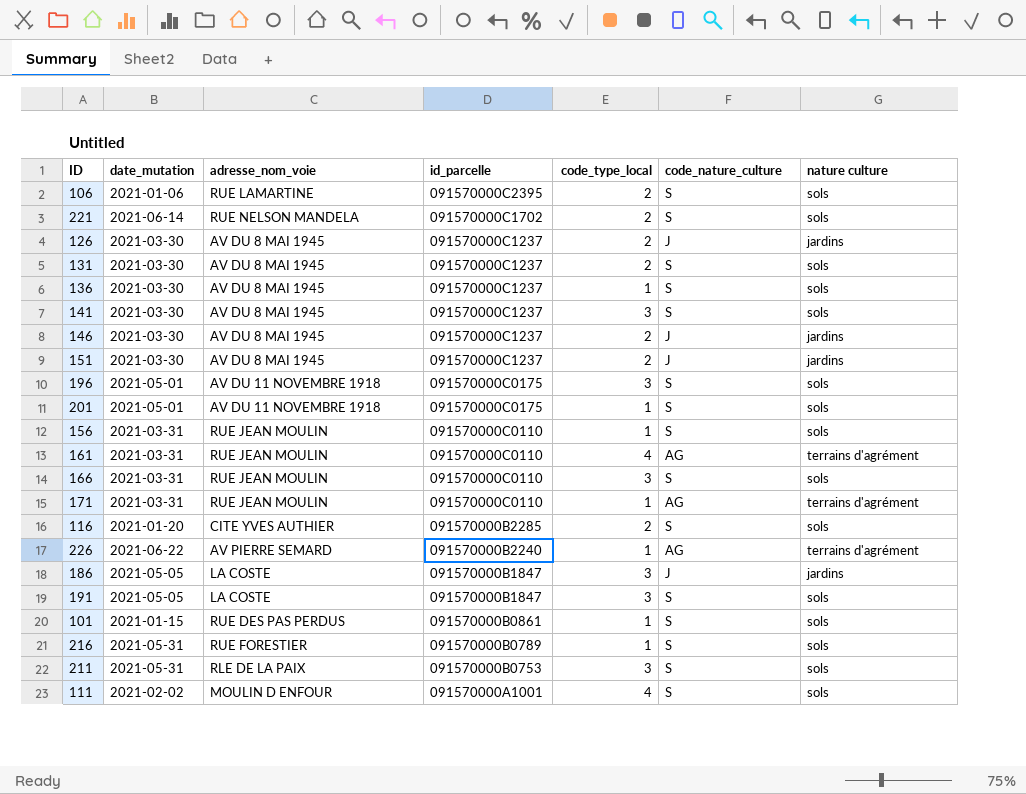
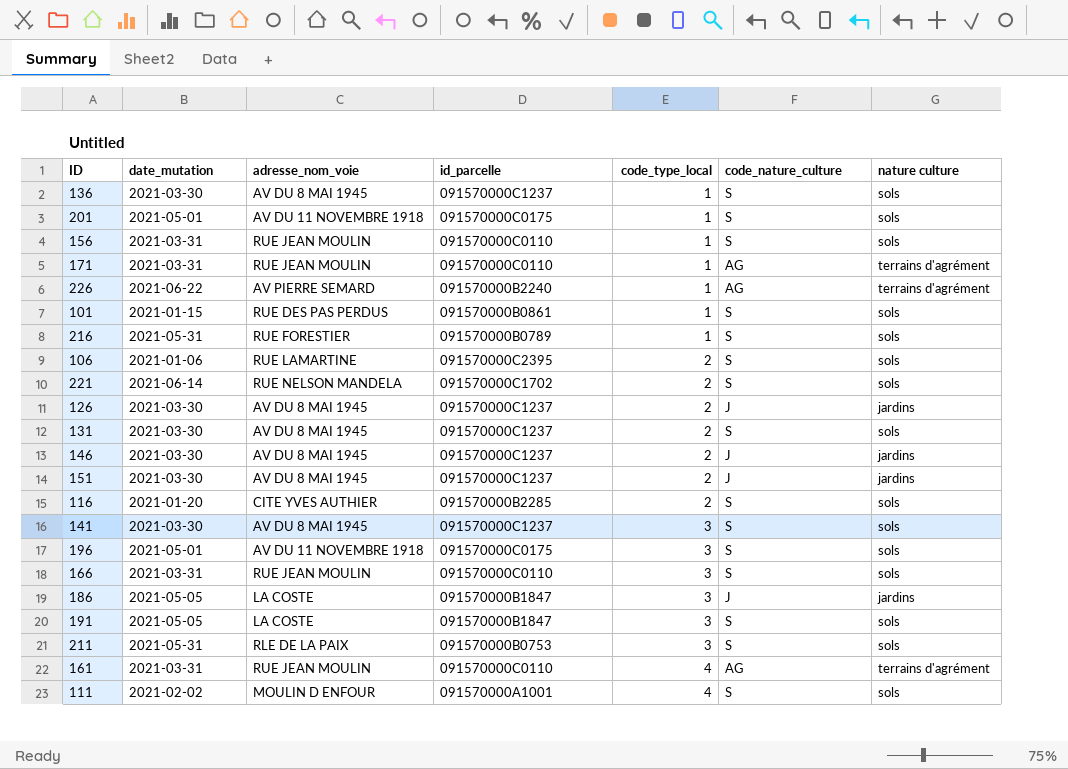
row order: id_parcelle descending -> code_type_local ascending

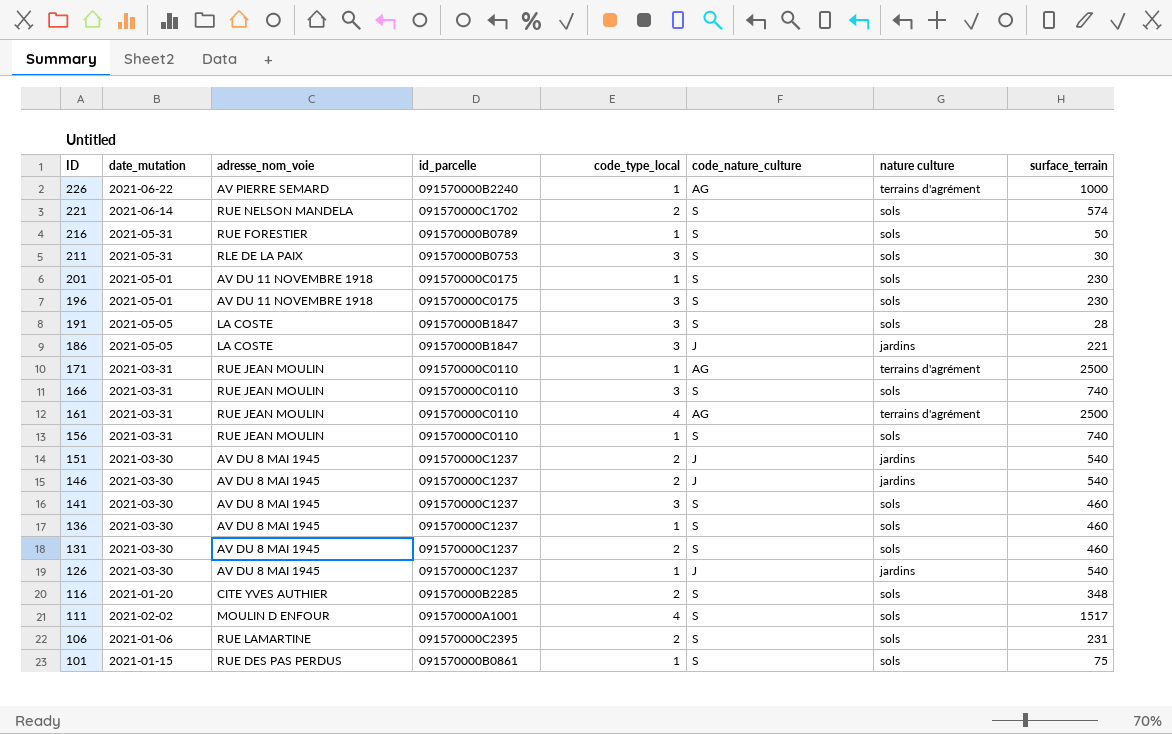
row order: code_type_local ascending -> ID descending
column surface_terrain | position: none -> 8
126 | code_type_local: 2 -> 1

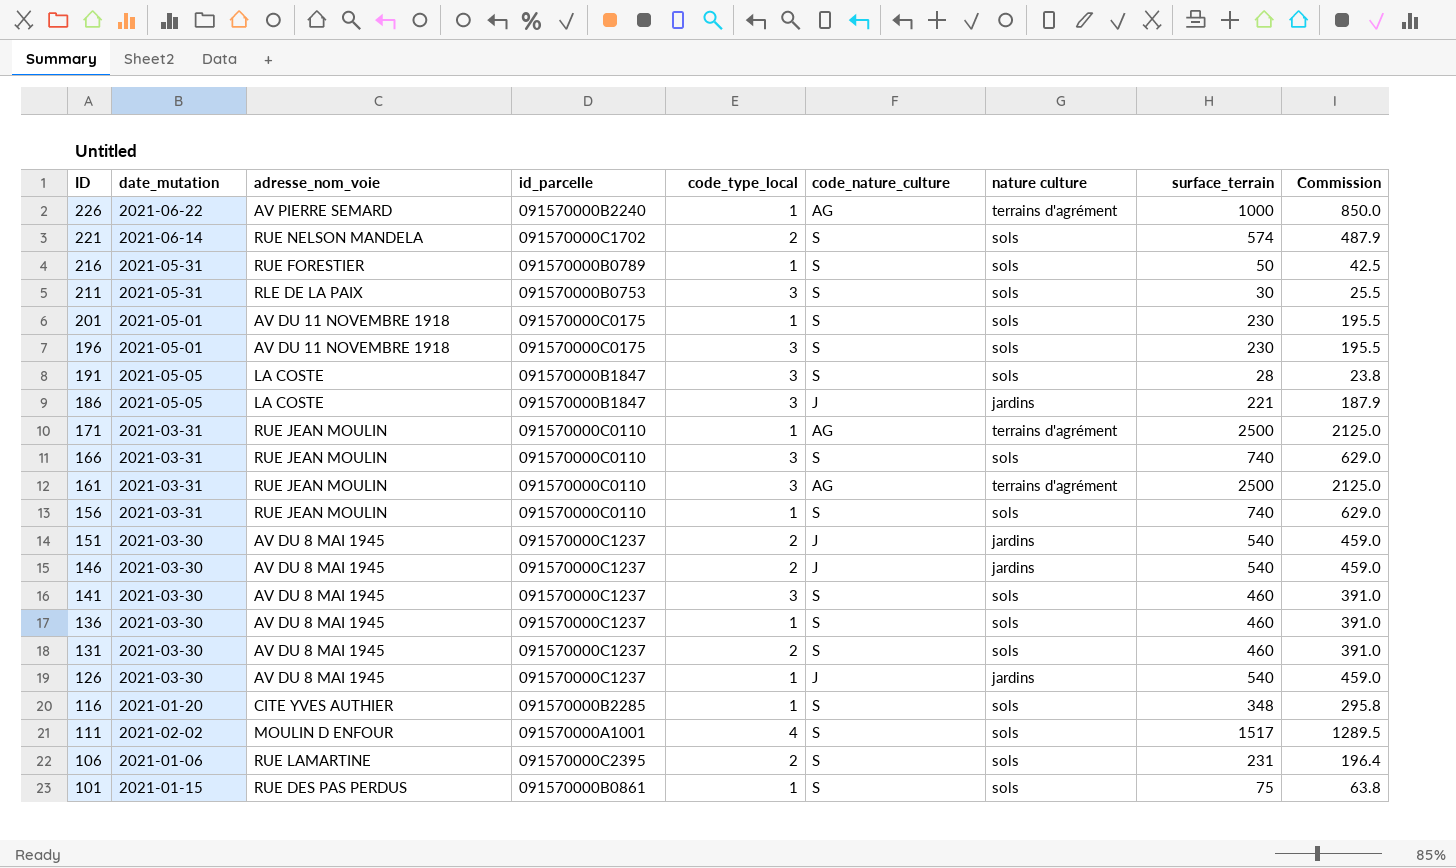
column Commission | formula: none -> [surface_terrain] * 0.85
161 | code_type_local: 4 -> 3
116 | code_type_local: 2 -> 1

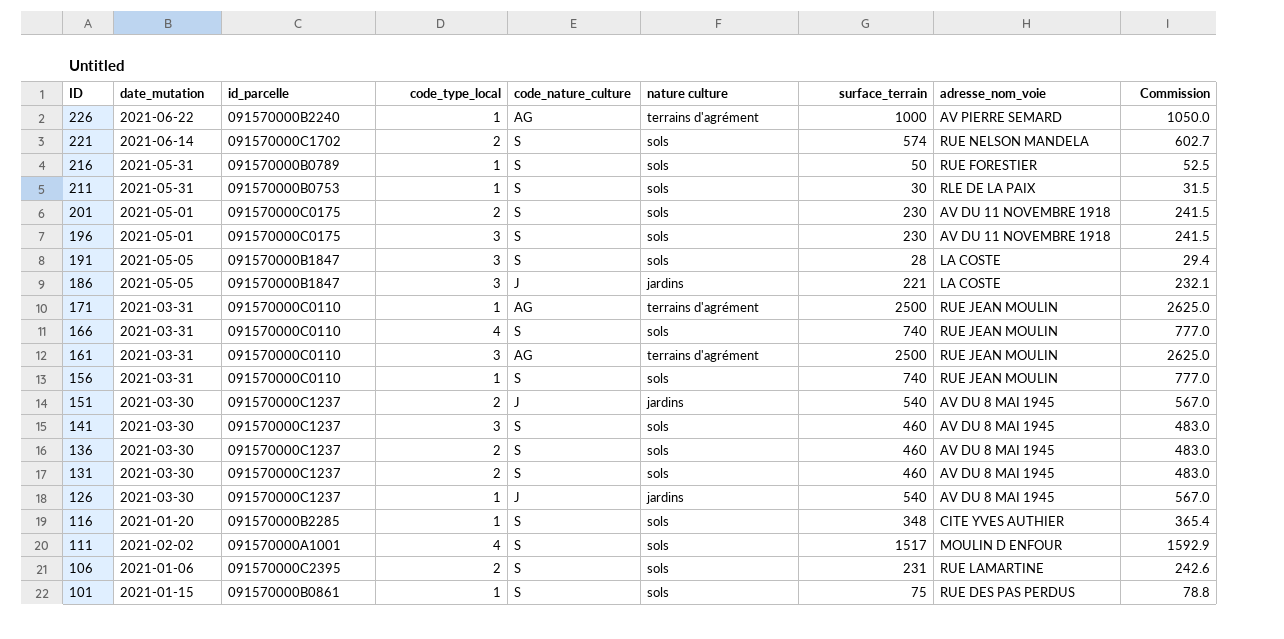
column adresse_nom_voie | position: 3 -> 8
column Commission | formula: [surface_terrain] * 0.85 -> [surface_terrain] * 1.05
row 146: 2021-03-30 | AV DU 8 MAI 1945 | 091570000C1237 | 2 | J | jardins | 540 | 459.0 -> none
211 | code_type_local: 3 -> 1
201 | code_type_local: 1 -> 2
166 | code_type_local: 3 -> 4
136 | code_type_local: 1 -> 2

